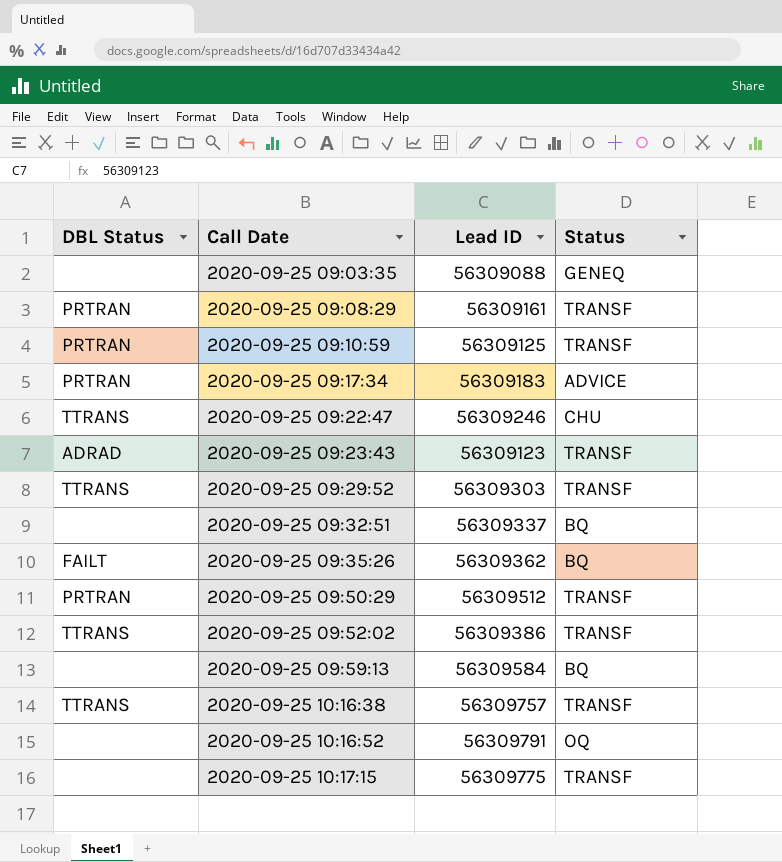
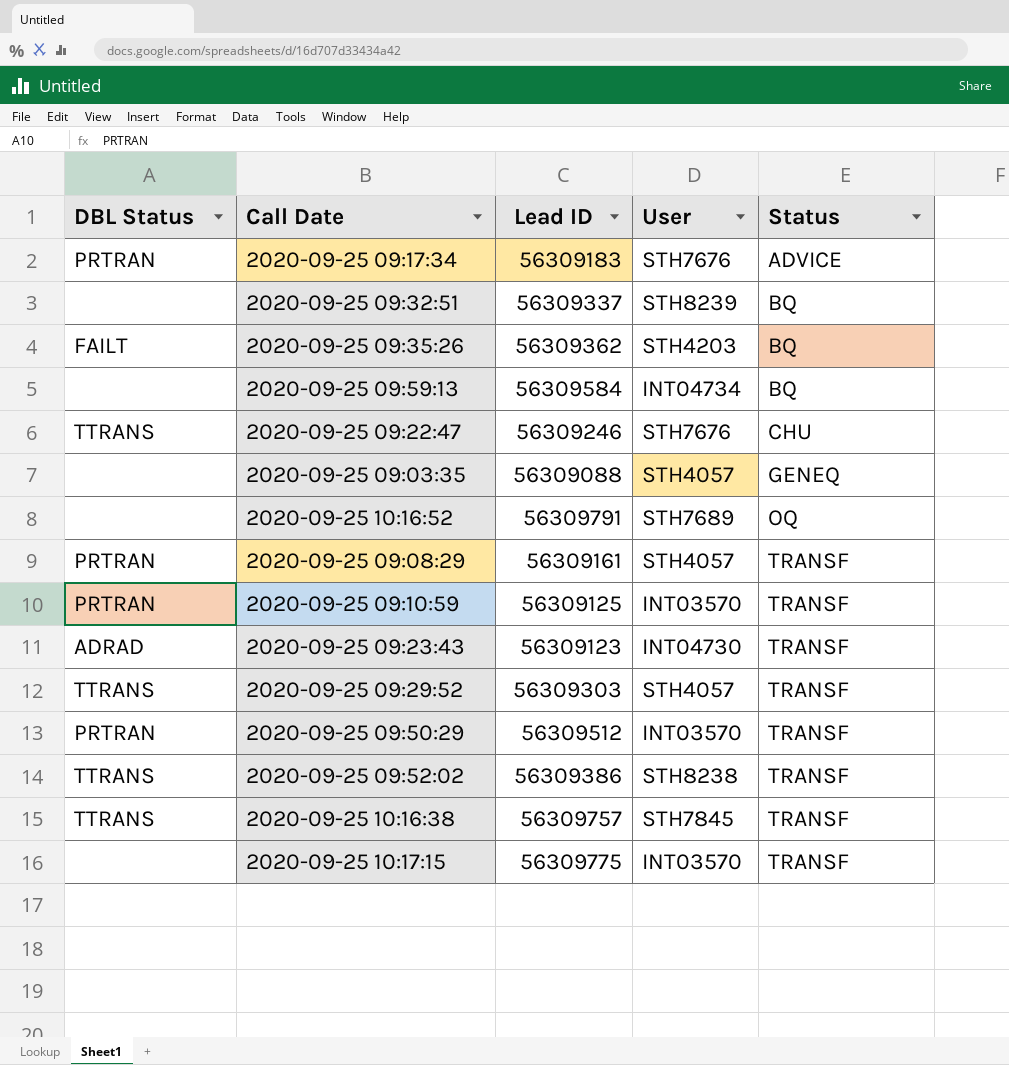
row order: Call Date ascending -> Status ascending
column User | position: none -> 4

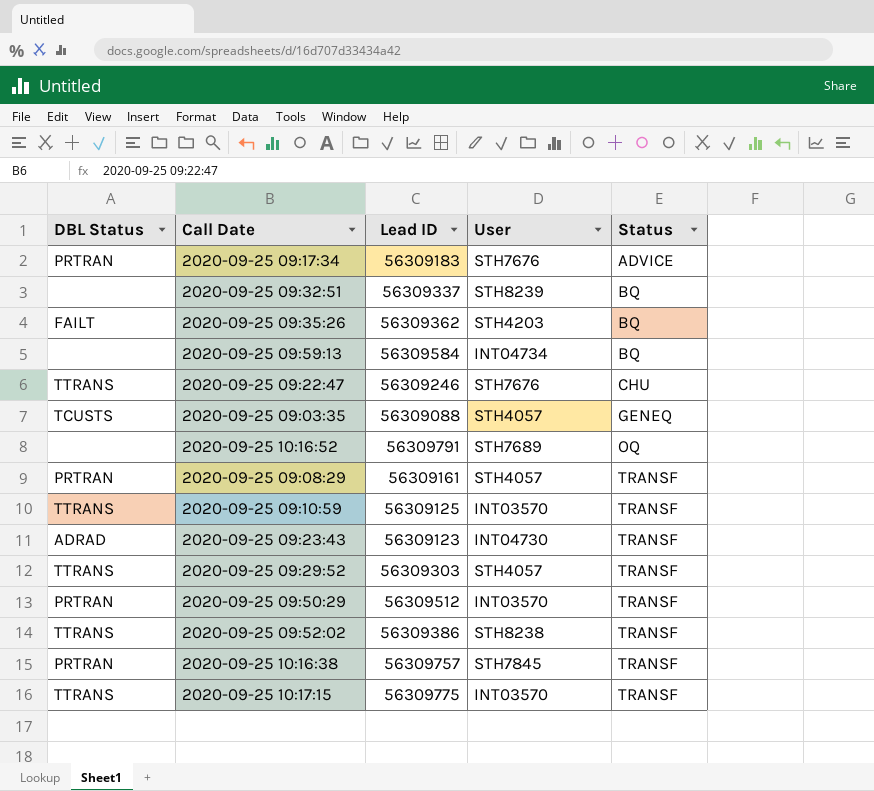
2020-09-25 09:03:35 | DBL Status: none -> TCUSTS
2020-09-25 09:10:59 | DBL Status: PRTRAN -> TTRANS
2020-09-25 10:16:38 | DBL Status: TTRANS -> PRTRAN
2020-09-25 10:17:15 | DBL Status: none -> TTRANS

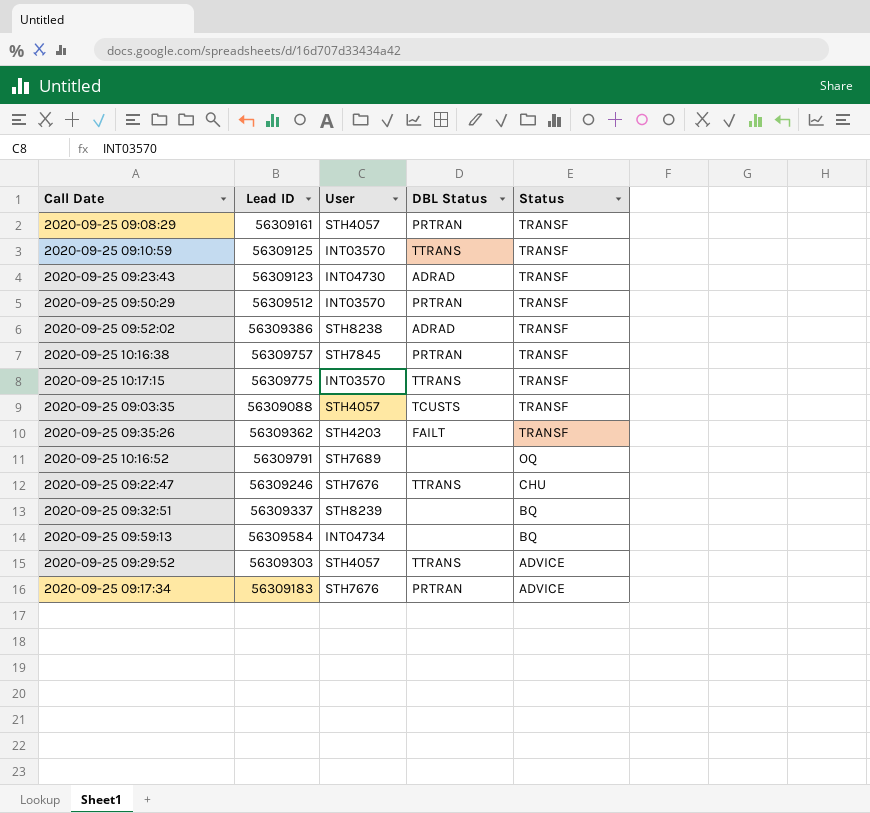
row order: Status ascending -> Status descending
column DBL Status | position: 1 -> 4
2020-09-25 09:52:02 | DBL Status: TTRANS -> ADRAD
2020-09-25 09:03:35 | Status: GENEQ -> TRANSF
2020-09-25 09:35:26 | Status: BQ -> TRANSF
2020-09-25 09:29:52 | Status: TRANSF -> ADVICE

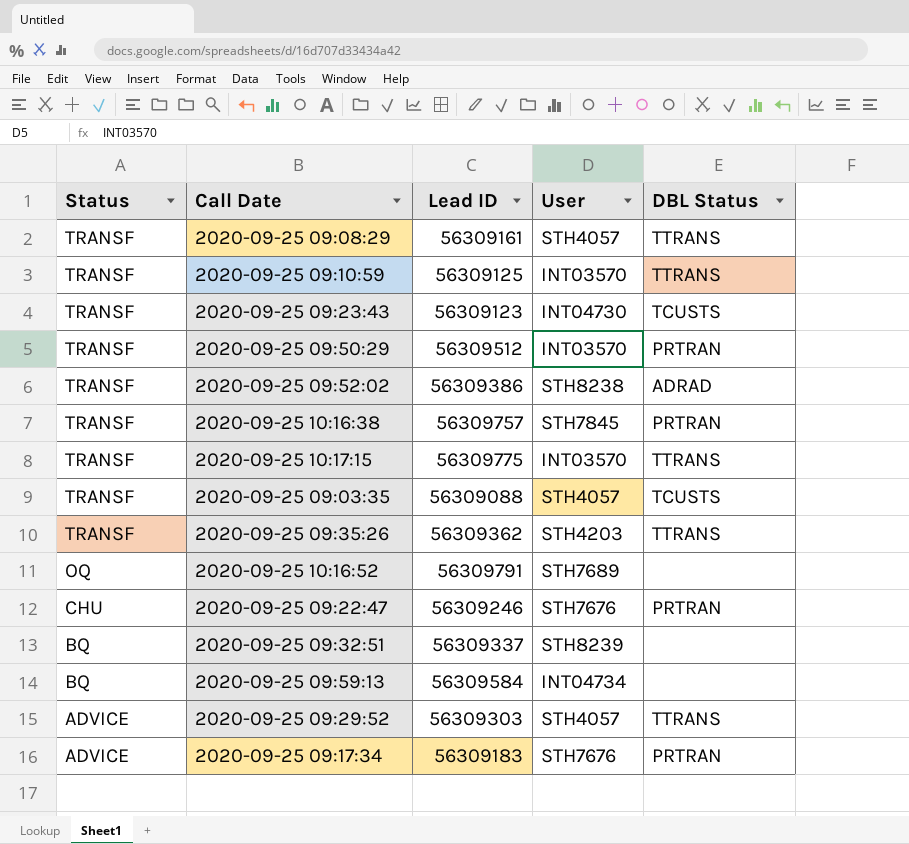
column Status | position: 5 -> 1
2020-09-25 09:08:29 | DBL Status: PRTRAN -> TTRANS
2020-09-25 09:23:43 | DBL Status: ADRAD -> TCUSTS
2020-09-25 09:35:26 | DBL Status: FAILT -> TTRANS
2020-09-25 09:22:47 | DBL Status: TTRANS -> PRTRAN

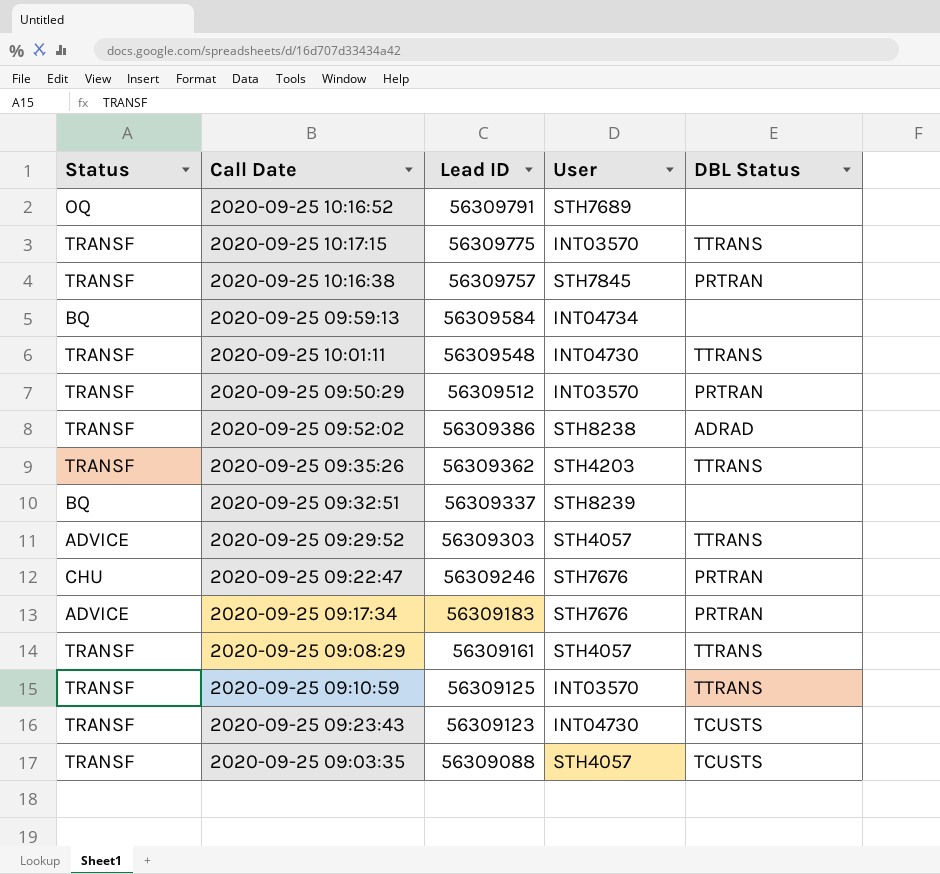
row order: Status descending -> Lead ID descending
row 2020-09-25 10:01:11: none -> TRANSF | 56309548 | INT04730 | TTRANS

